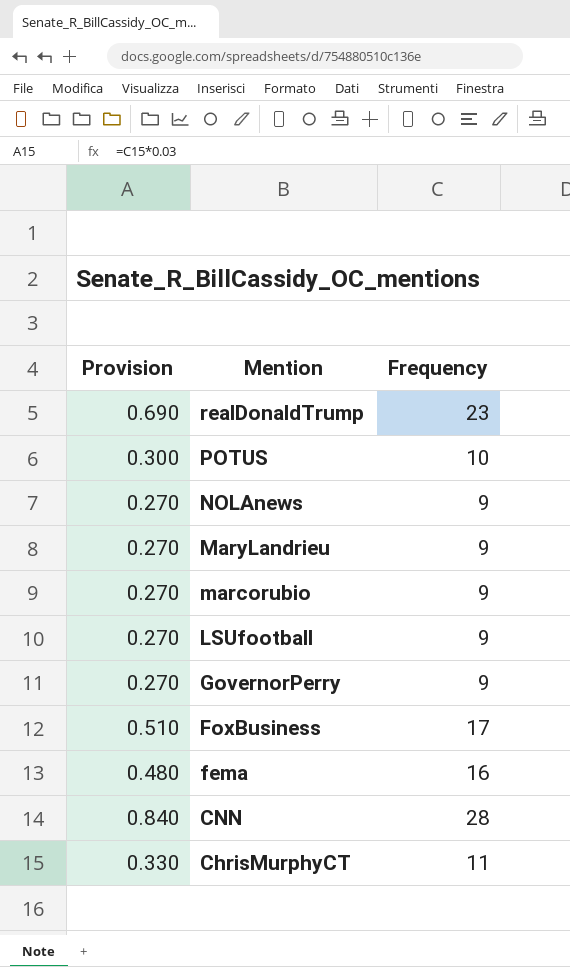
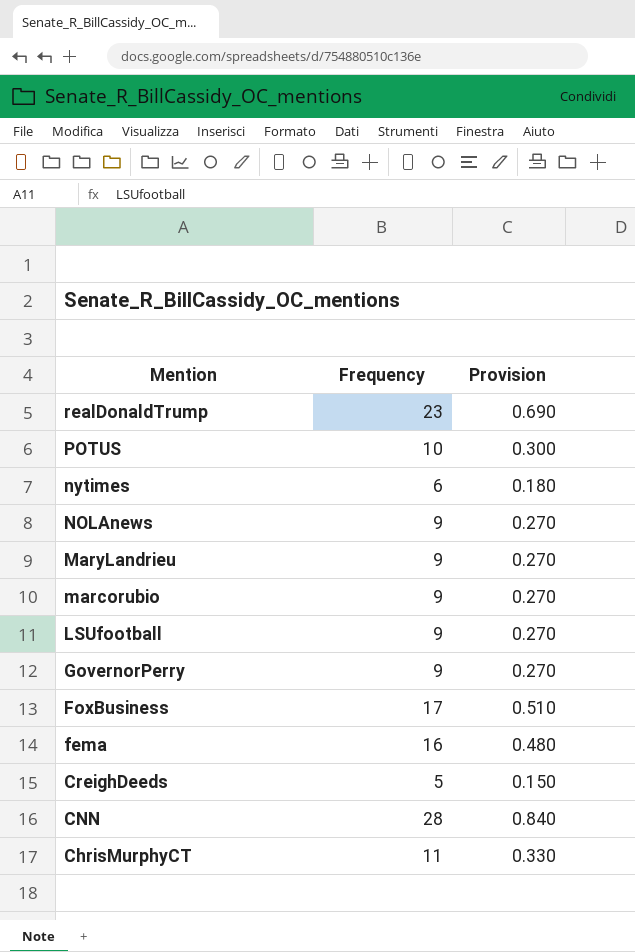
column Provision | position: 1 -> 3
row nytimes: none -> 6 | 0.180
row CreighDeeds: none -> 5 | 0.150

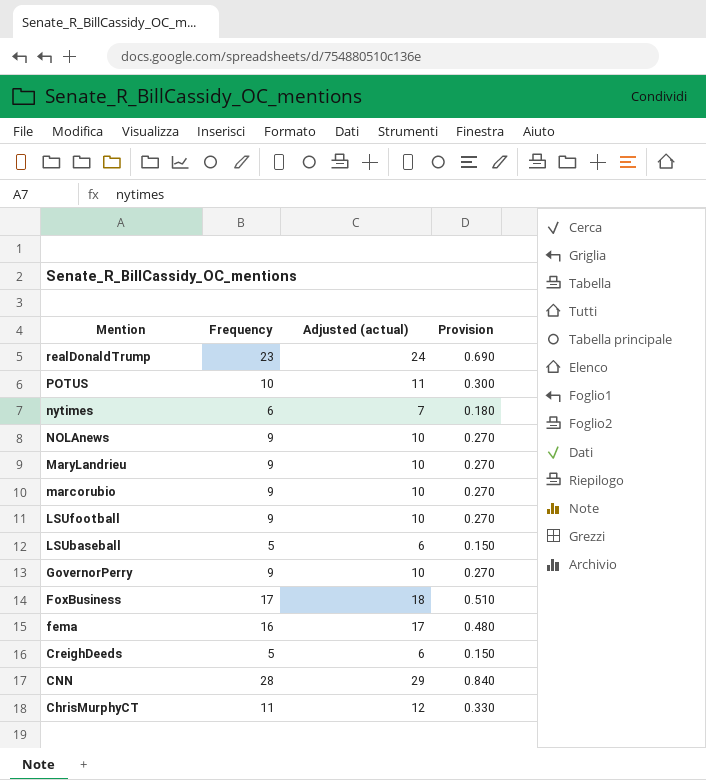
column Adjusted (actual) | formula: none -> [Frequency] + 1
row LSUbaseball: none -> 5 | 6 | 0.150

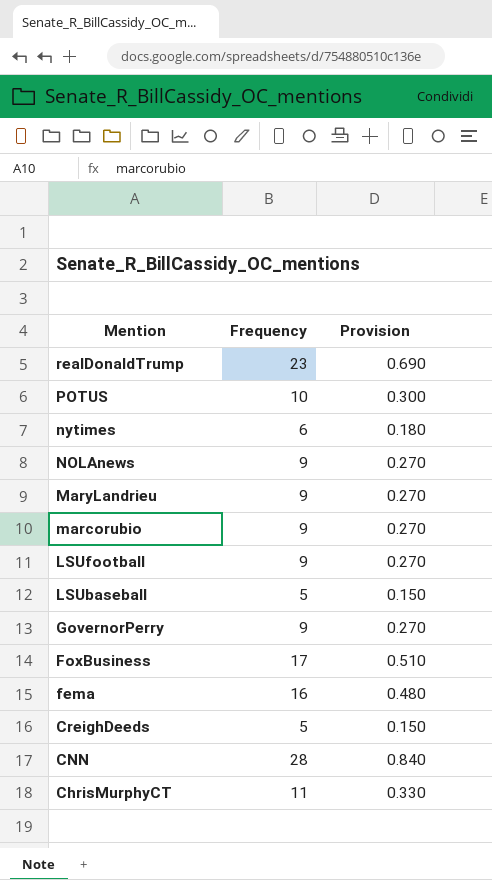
column Adjusted (actual) | formula: [Frequency] + 1 -> none

